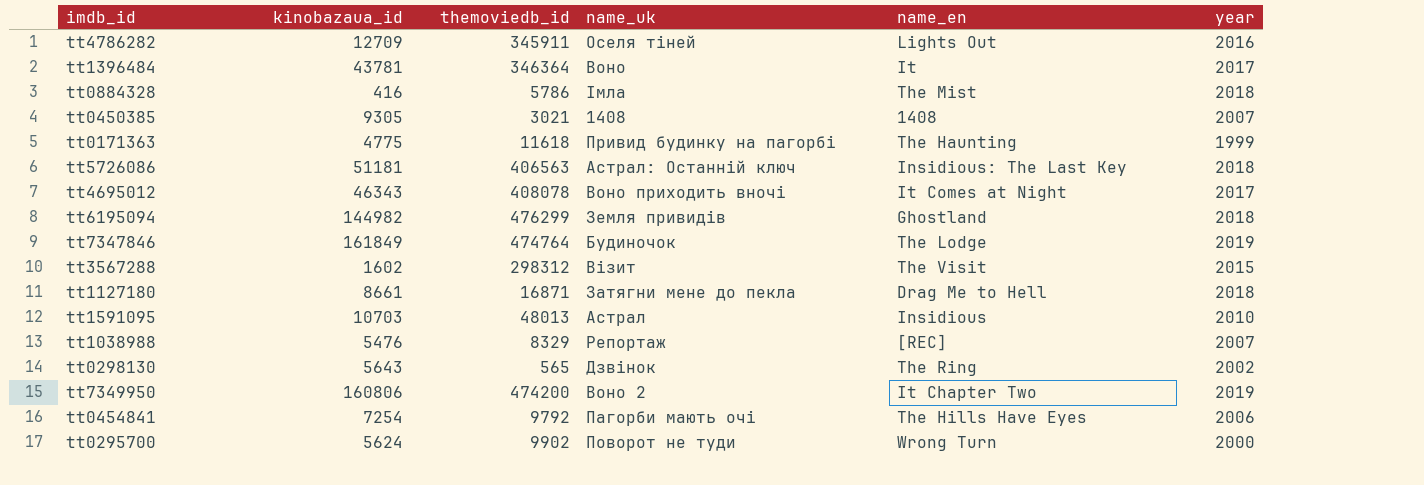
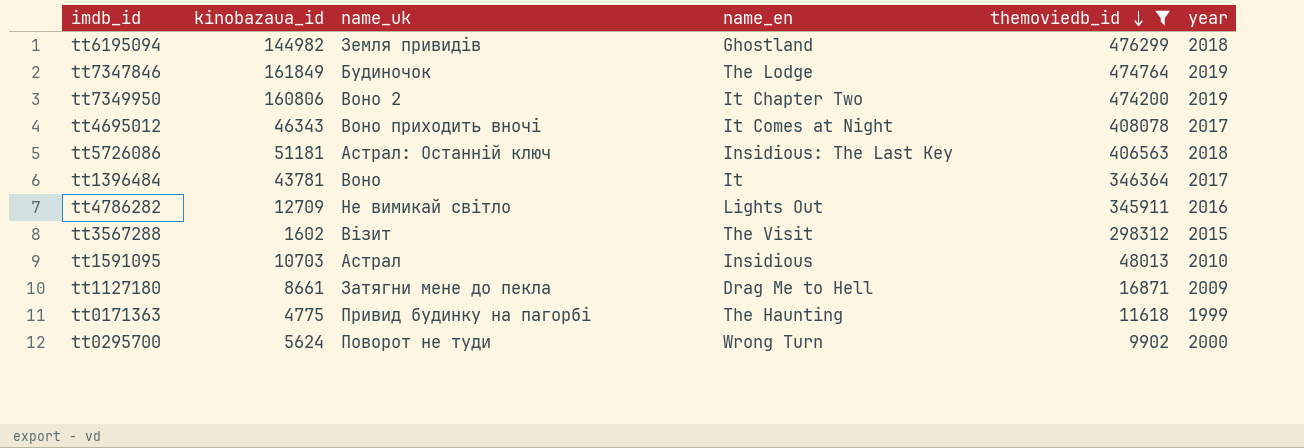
filter: none -> themoviedb_id >= 9902
row order: none -> themoviedb_id descending
column themoviedb_id | position: 3 -> 5
tt4786282 | name_uk: Оселя тіней -> Не вимикай світло
tt1127180 | year: 2018 -> 2009

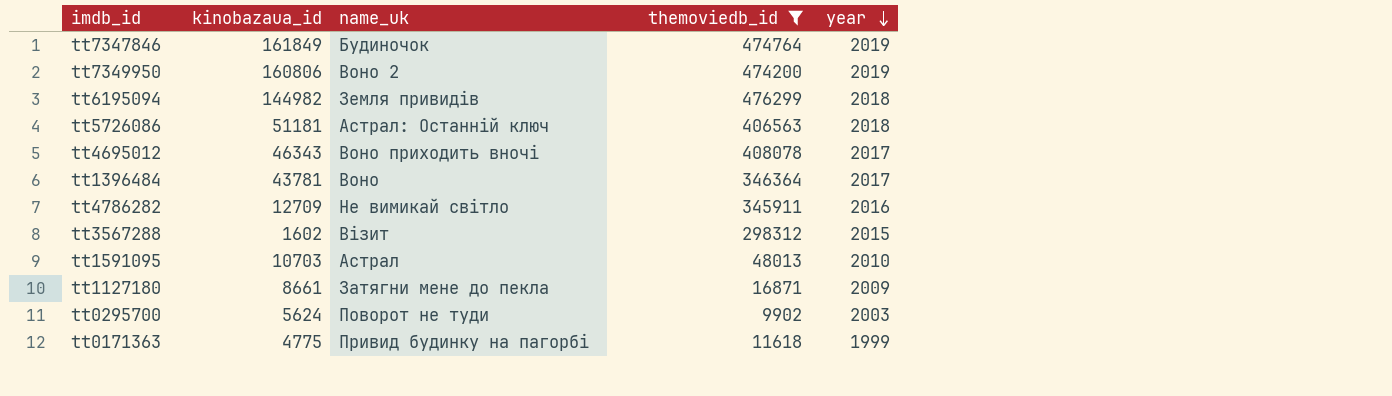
row order: themoviedb_id descending -> year descending
column name_en | position: 4 -> none
tt0295700 | year: 2000 -> 2003

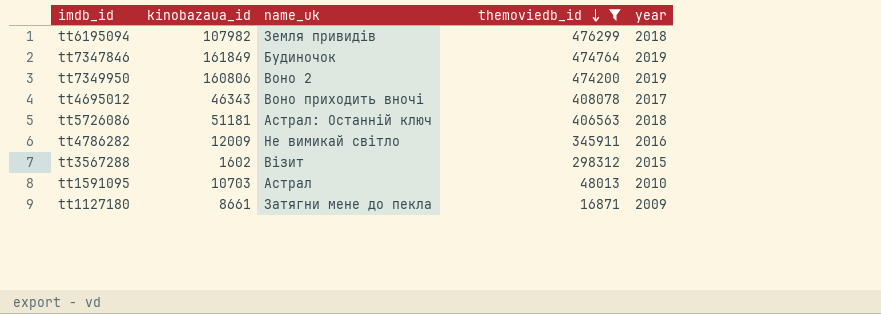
row order: year descending -> themoviedb_id descending
row tt1396484: 43781 | Воно | 346364 | 2017 -> none
row tt0295700: 5624 | Поворот не туди | 9902 | 2003 -> none
row tt0171363: 4775 | Привид будинку на пагорбі | 11618 | 1999 -> none
tt6195094 | kinobazaua_id: 144982 -> 107982
tt4786282 | kinobazaua_id: 12709 -> 12009

